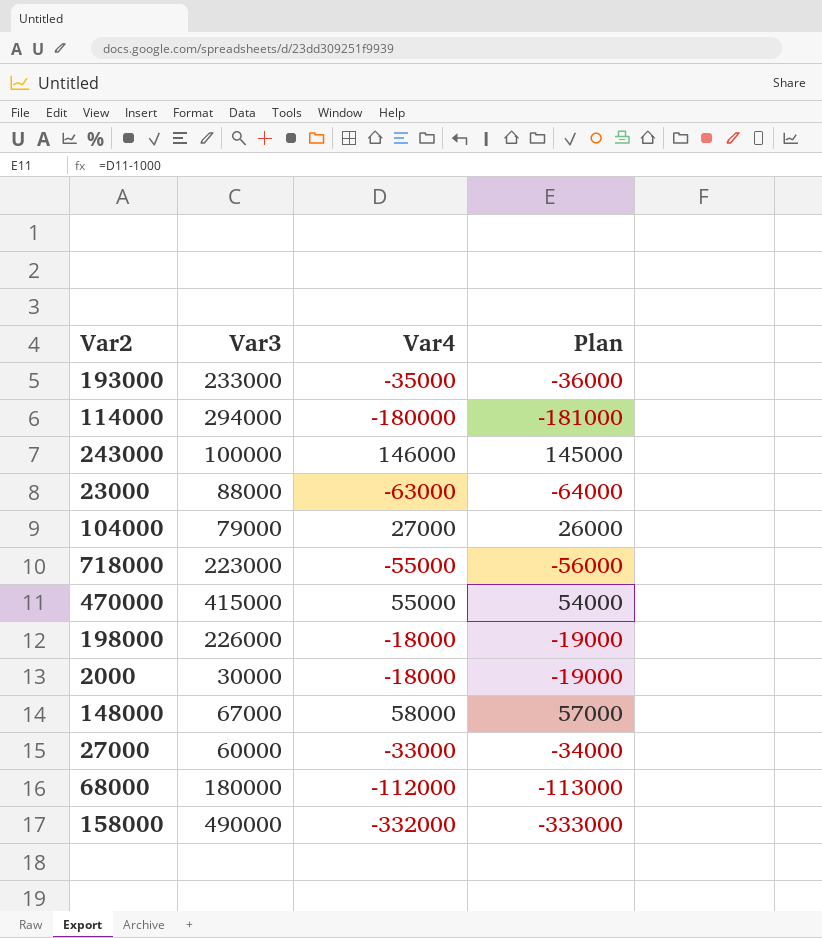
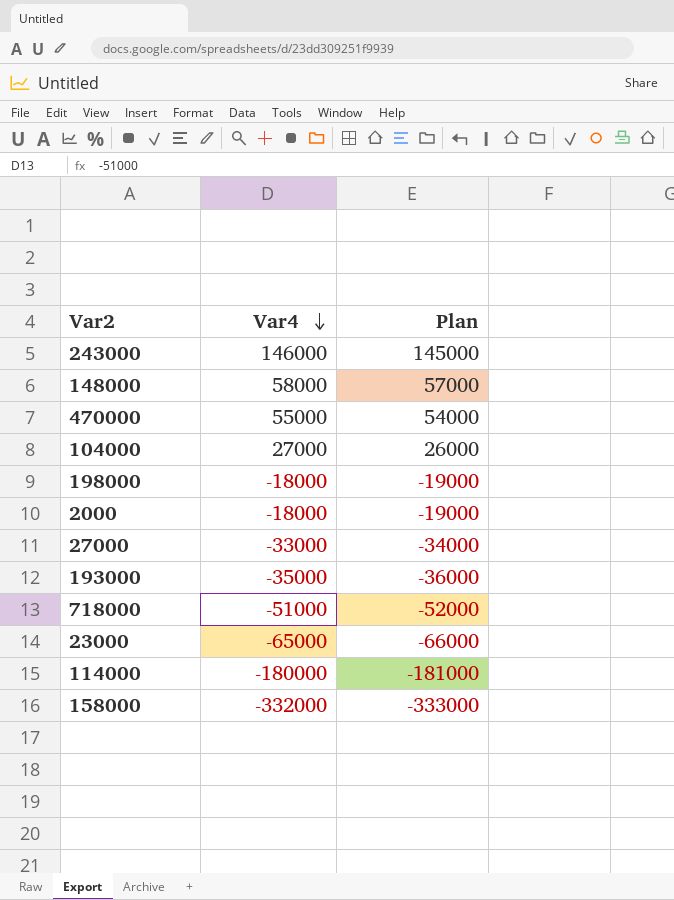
row order: none -> Var4 descending
column Var3 | position: 2 -> none
row 68000: 180000 | -112000 | -113000 -> none
718000 | Var4: -55000 -> -51000
718000 | Plan: -56000 -> -52000
23000 | Var4: -63000 -> -65000
23000 | Plan: -64000 -> -66000

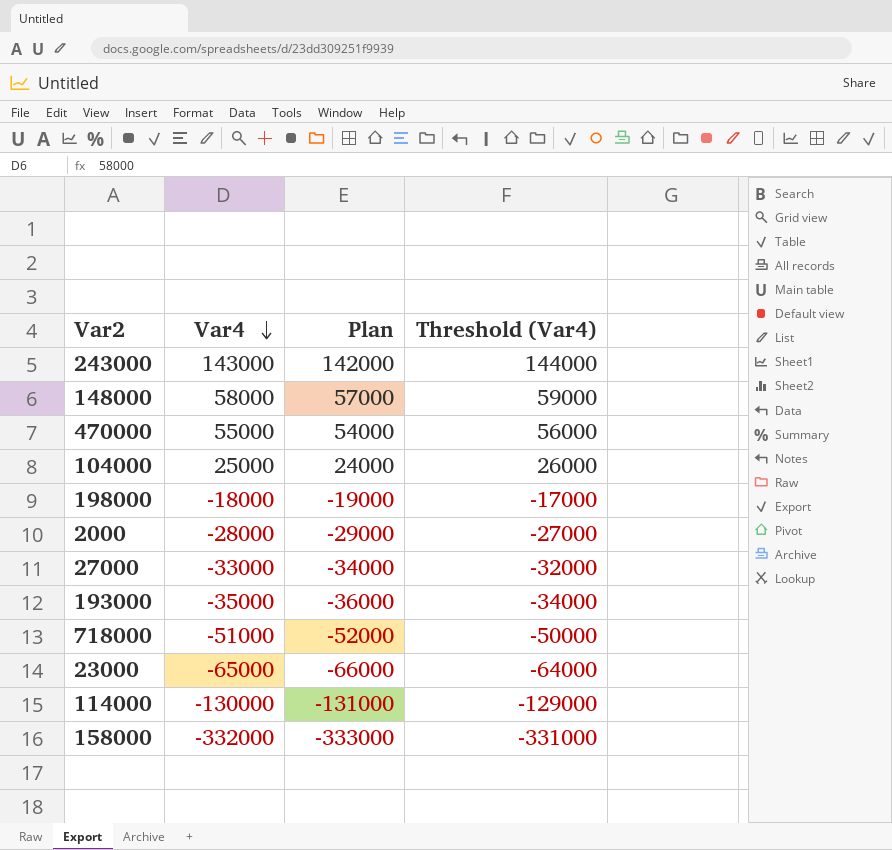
column Threshold (Var4) | formula: none -> [Var4] + 1000
243000 | Var4: 146000 -> 143000
243000 | Plan: 145000 -> 142000
104000 | Var4: 27000 -> 25000
104000 | Plan: 26000 -> 24000
2000 | Var4: -18000 -> -28000
2000 | Plan: -19000 -> -29000
114000 | Var4: -180000 -> -130000
114000 | Plan: -181000 -> -131000

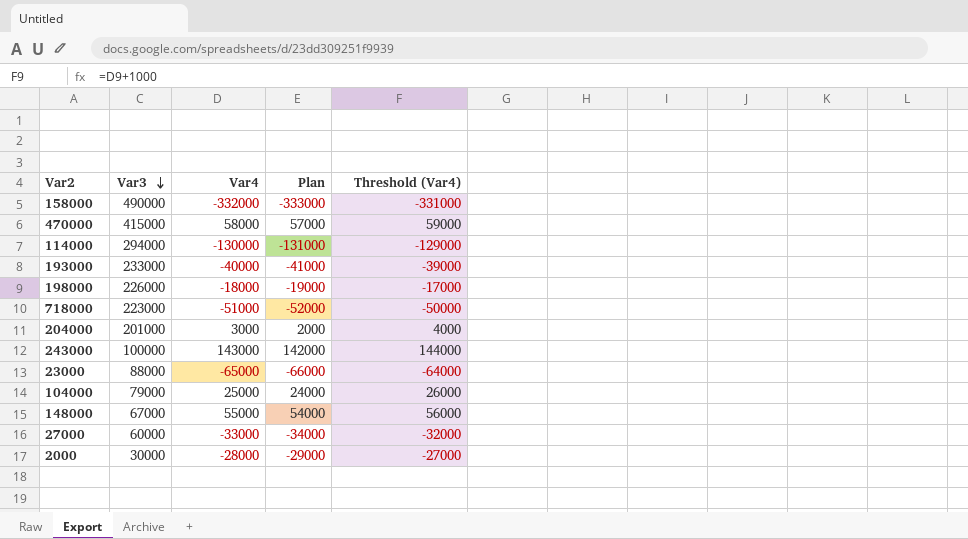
row order: Var4 descending -> Var3 descending
column Var3 | position: none -> 2
470000 | Var4: 55000 -> 58000
470000 | Plan: 54000 -> 57000
470000 | Threshold (Var4): 56000 -> 59000
193000 | Var4: -35000 -> -40000
193000 | Plan: -36000 -> -41000
193000 | Threshold (Var4): -34000 -> -39000
row 204000: none -> 201000 | 3000 | 2000 | 4000
148000 | Var4: 58000 -> 55000
148000 | Plan: 57000 -> 54000
148000 | Threshold (Var4): 59000 -> 56000

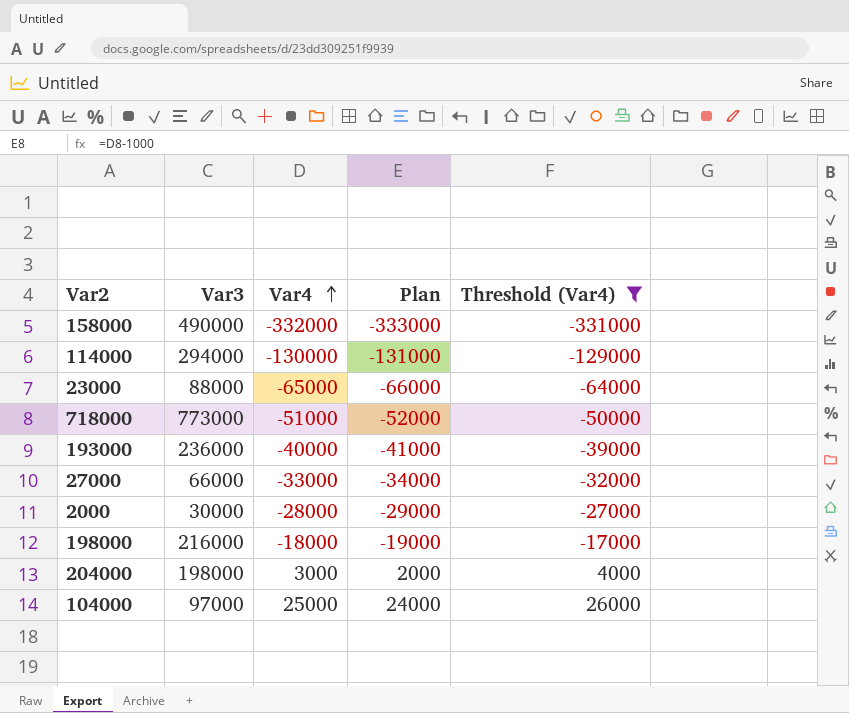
filter: none -> Threshold (Var4) <= 26000
row order: Var3 descending -> Var4 ascending
718000 | Var3: 223000 -> 773000
193000 | Var3: 233000 -> 236000
27000 | Var3: 60000 -> 66000
198000 | Var3: 226000 -> 216000
204000 | Var3: 201000 -> 198000
104000 | Var3: 79000 -> 97000

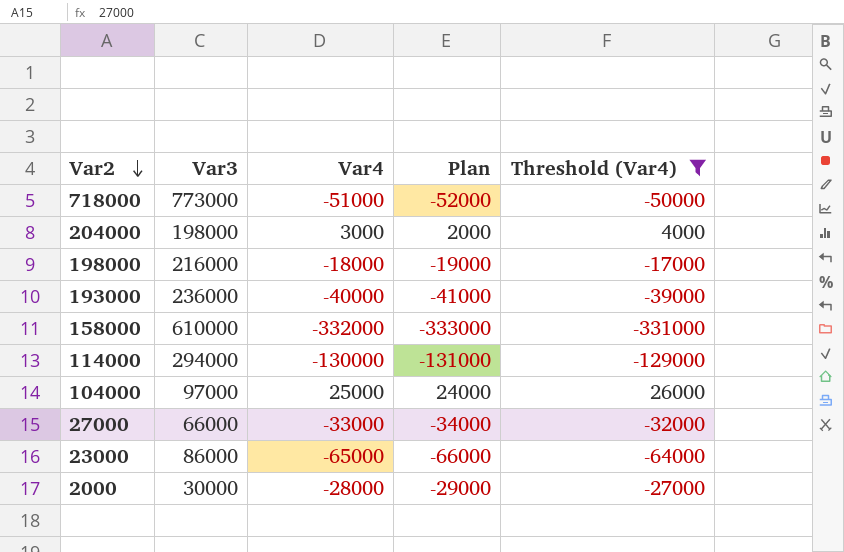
row order: Var4 ascending -> Var2 descending
158000 | Var3: 490000 -> 610000
23000 | Var3: 88000 -> 86000

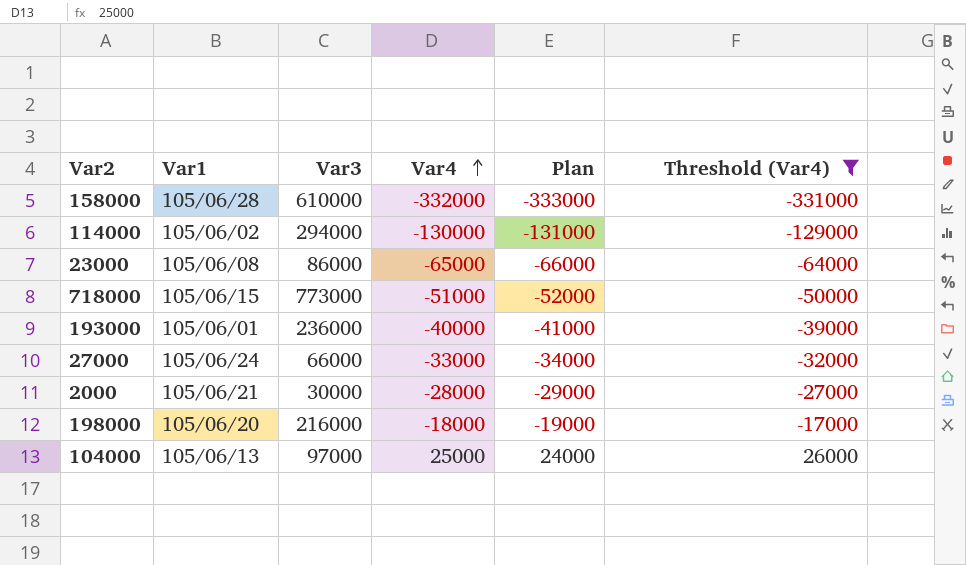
row order: Var2 descending -> Var4 ascending
column Var1 | position: none -> 2
row 204000: 198000 | 3000 | 2000 | 4000 -> none

